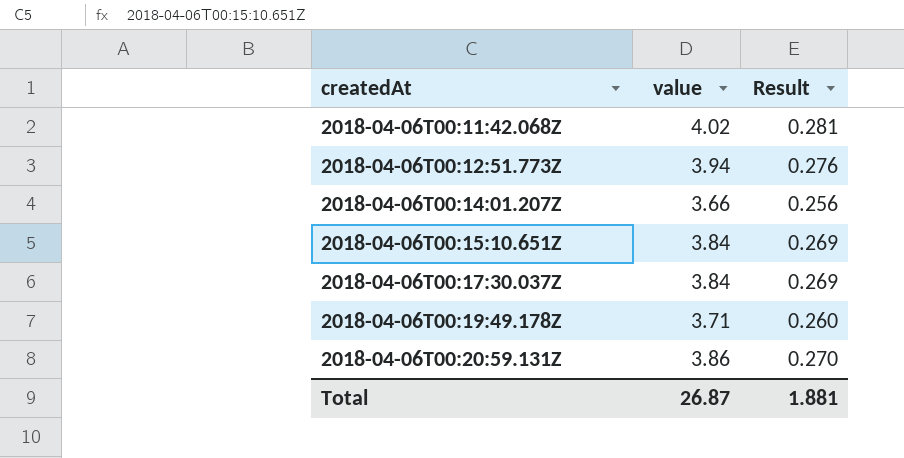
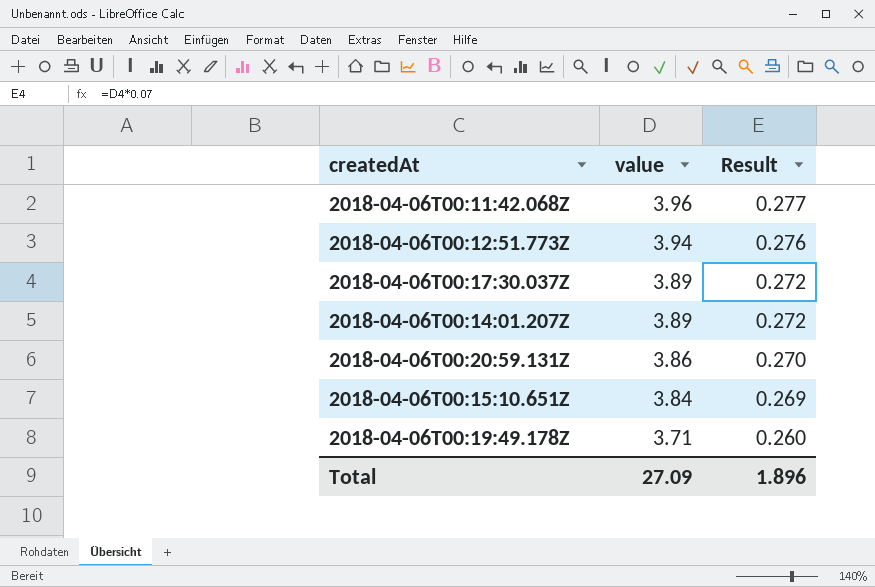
row order: createdAt ascending -> value descending
2018-04-06T00:11:42.068Z | value: 4.02 -> 3.96
2018-04-06T00:11:42.068Z | Result: 0.281 -> 0.277
2018-04-06T00:17:30.037Z | value: 3.84 -> 3.89
2018-04-06T00:17:30.037Z | Result: 0.269 -> 0.272
2018-04-06T00:14:01.207Z | value: 3.66 -> 3.89
2018-04-06T00:14:01.207Z | Result: 0.256 -> 0.272
Total | value: 26.87 -> 27.09
Total | Result: 1.881 -> 1.896

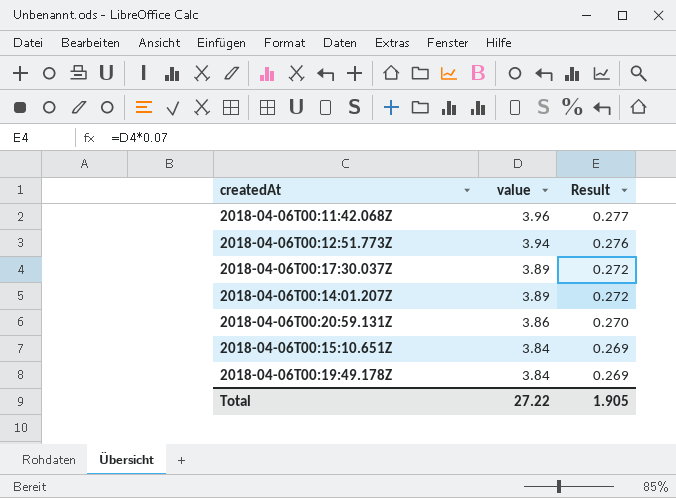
2018-04-06T00:19:49.178Z | value: 3.71 -> 3.84
2018-04-06T00:19:49.178Z | Result: 0.260 -> 0.269
Total | value: 27.09 -> 27.22
Total | Result: 1.896 -> 1.905

